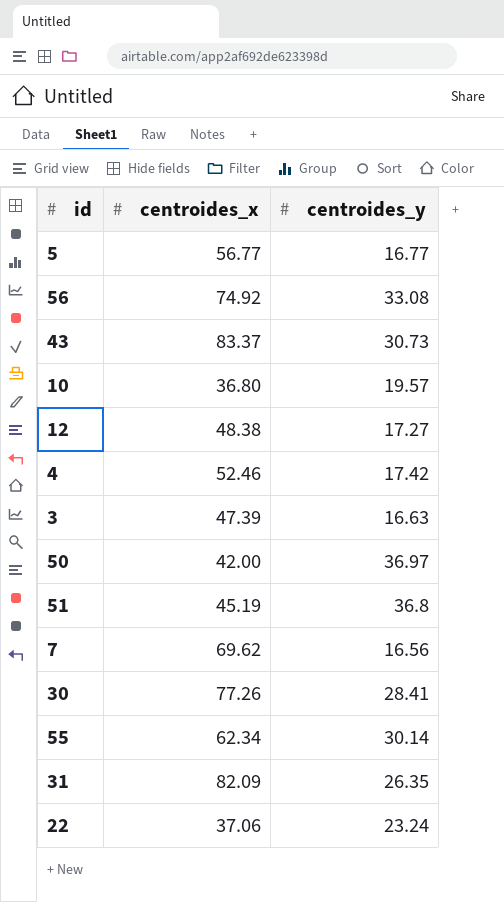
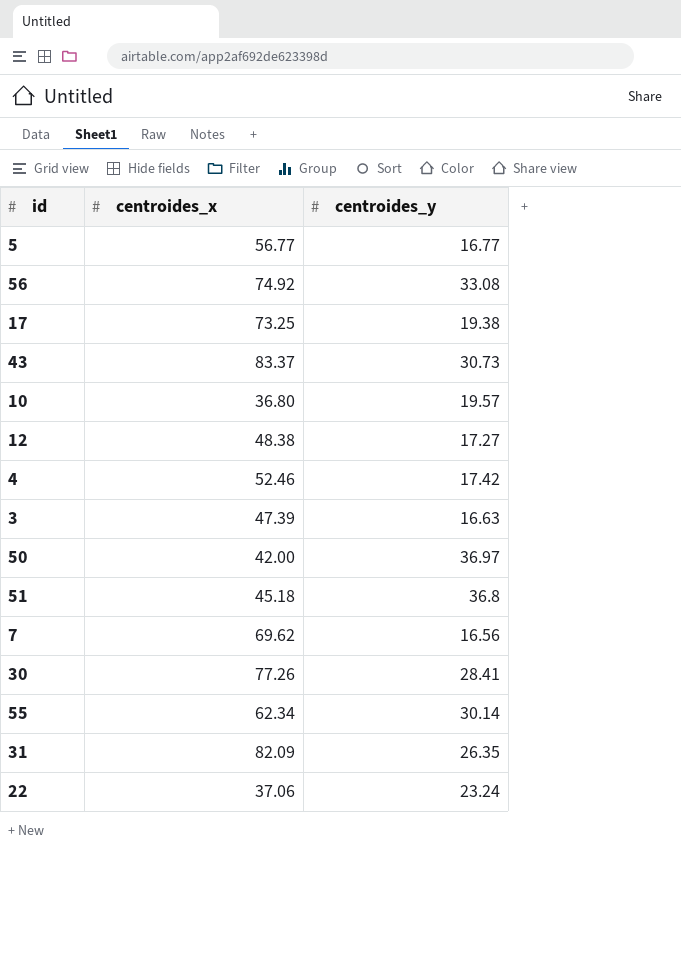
row 17: none -> 73.25 | 19.38
51 | centroides_x: 45.19 -> 45.18

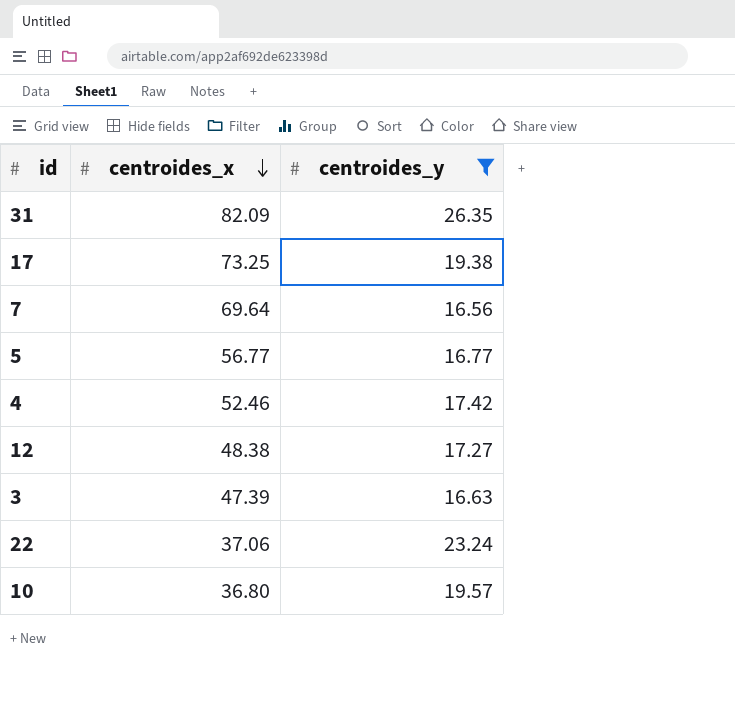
filter: none -> centroides_y <= 26.35
row order: none -> centroides_x descending
7 | centroides_x: 69.62 -> 69.64

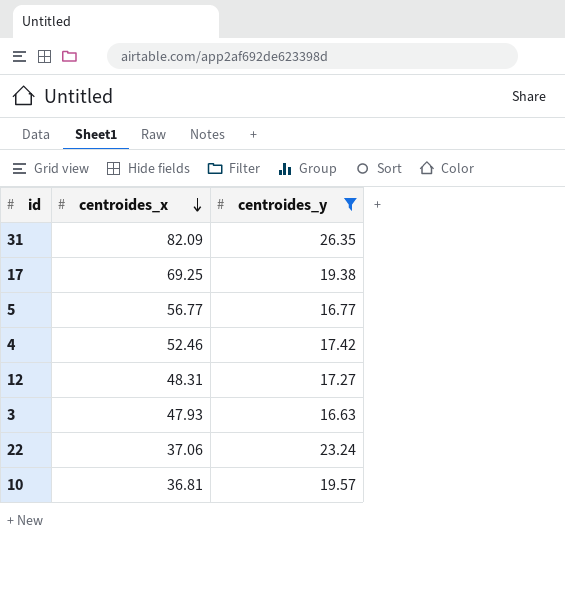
row 7: 69.64 | 16.56 -> none
17 | centroides_x: 73.25 -> 69.25
12 | centroides_x: 48.38 -> 48.31
3 | centroides_x: 47.39 -> 47.93
10 | centroides_x: 36.80 -> 36.81

